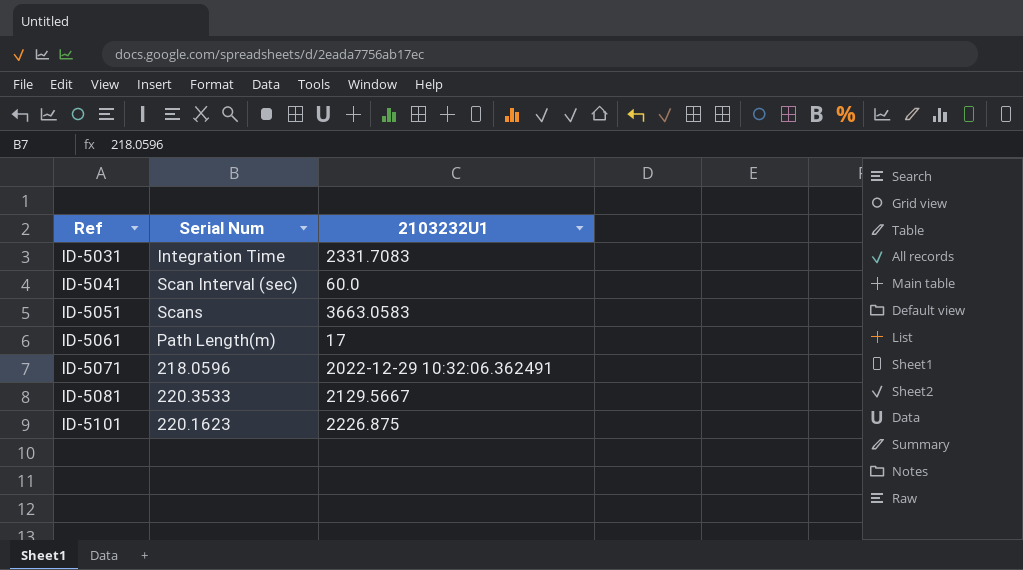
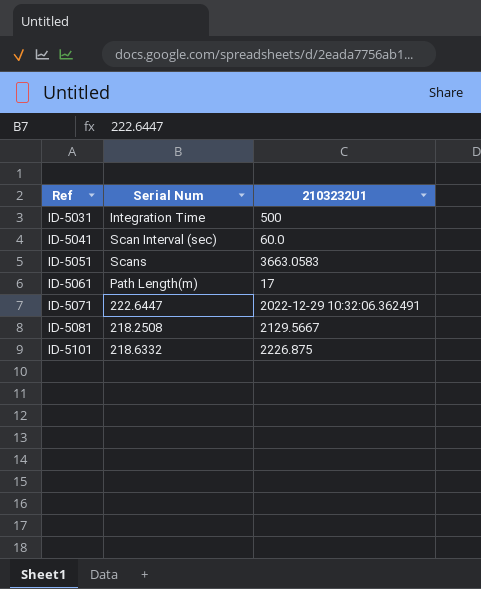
ID-5031 | 2103232U1: 2331.7083 -> 500
ID-5071 | Serial Num: 218.0596 -> 222.6447
ID-5081 | Serial Num: 220.3533 -> 218.2508
ID-5101 | Serial Num: 220.1623 -> 218.6332

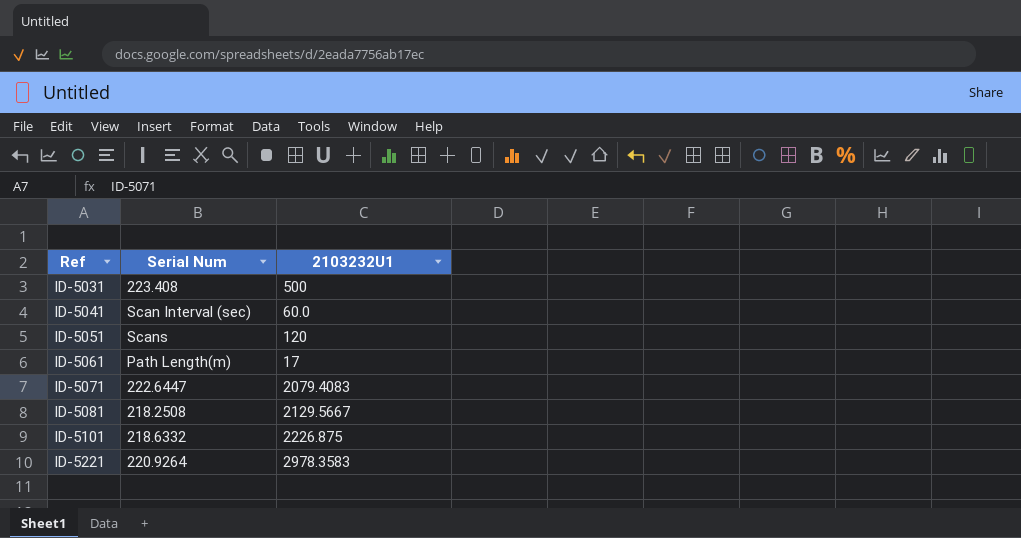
ID-5031 | Serial Num: Integration Time -> 223.408
ID-5051 | 2103232U1: 3663.0583 -> 120
ID-5071 | 2103232U1: 2022-12-29 10:32:06.362491 -> 2079.4083
row ID-5221: none -> 220.9264 | 2978.3583

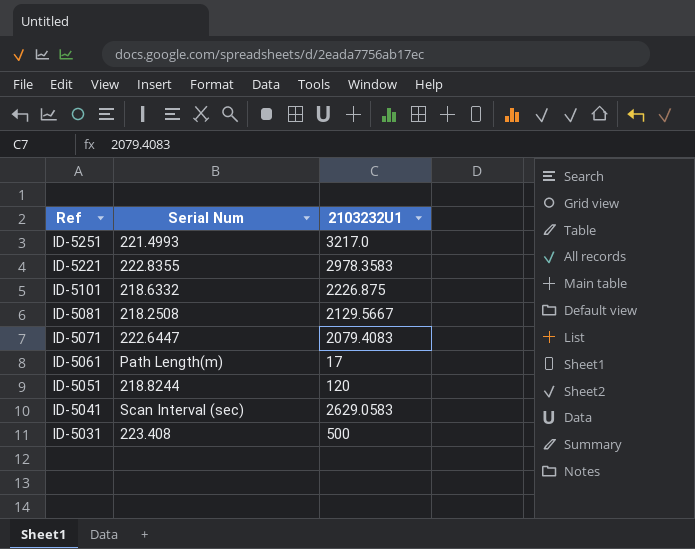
row order: Ref ascending -> Ref descending
row ID-5251: none -> 221.4993 | 3217.0
ID-5221 | Serial Num: 220.9264 -> 222.8355
ID-5051 | Serial Num: Scans -> 218.8244
ID-5041 | 2103232U1: 60.0 -> 2629.0583

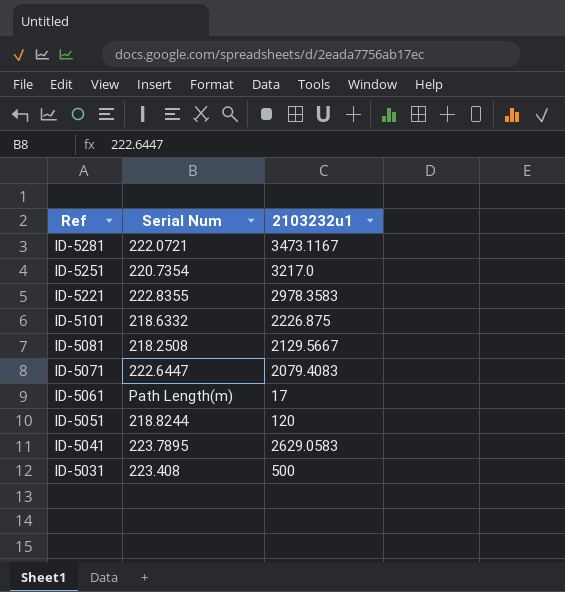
column name: 2103232U1 -> 2103232u1
row ID-5281: none -> 222.0721 | 3473.1167
ID-5251 | Serial Num: 221.4993 -> 220.7354
ID-5041 | Serial Num: Scan Interval (sec) -> 223.7895

